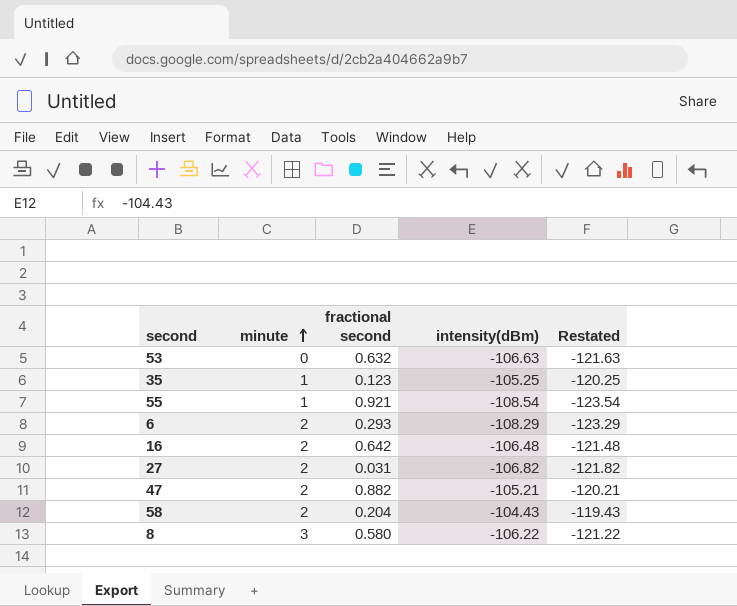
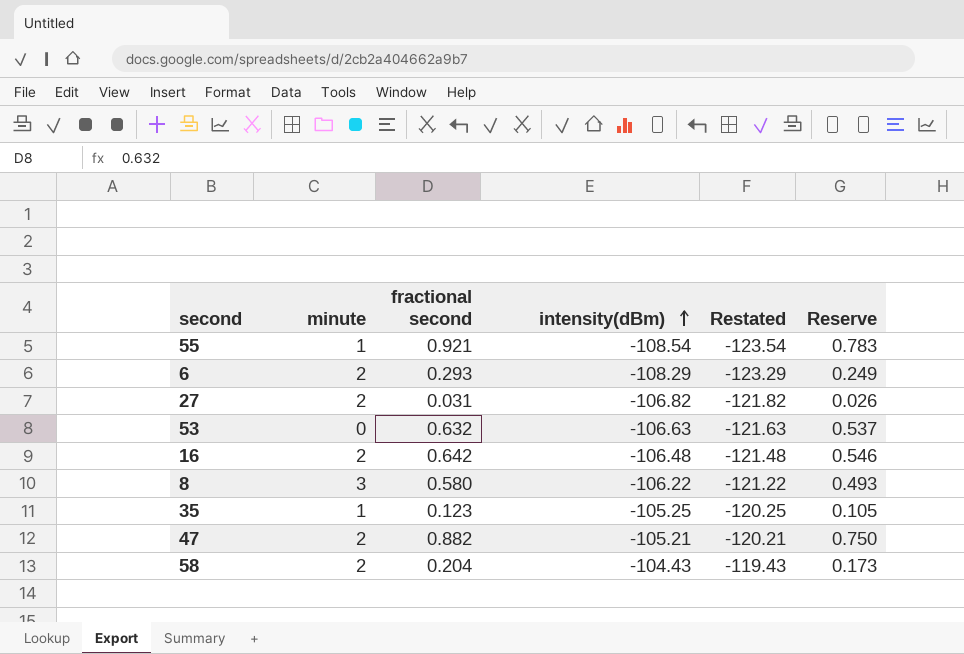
row order: minute ascending -> intensity(dBm) ascending
column Reserve | formula: none -> [fractional second] * 0.85

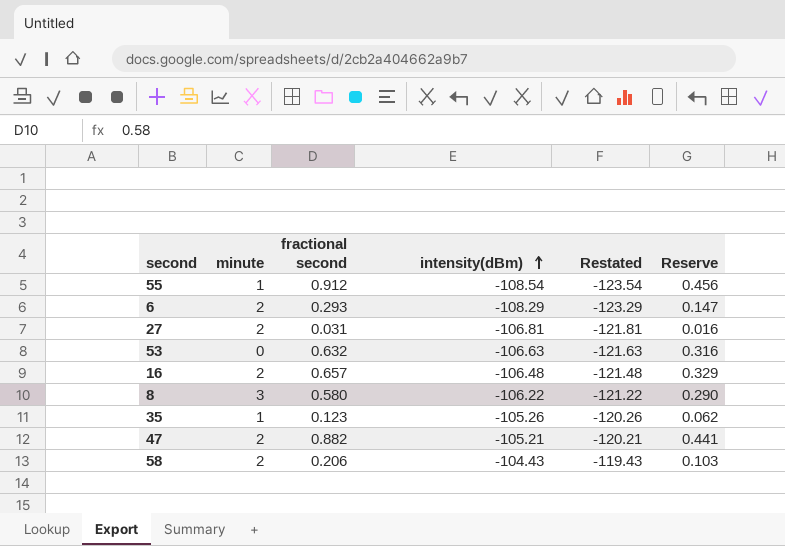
column Reserve | formula: [fractional second] * 0.85 -> [fractional second] * 0.5
55 | fractional second: 0.921 -> 0.912
27 | intensity(dBm): -106.82 -> -106.81
27 | Restated: -121.82 -> -121.81
16 | fractional second: 0.642 -> 0.657
35 | intensity(dBm): -105.25 -> -105.26
35 | Restated: -120.25 -> -120.26
58 | fractional second: 0.204 -> 0.206

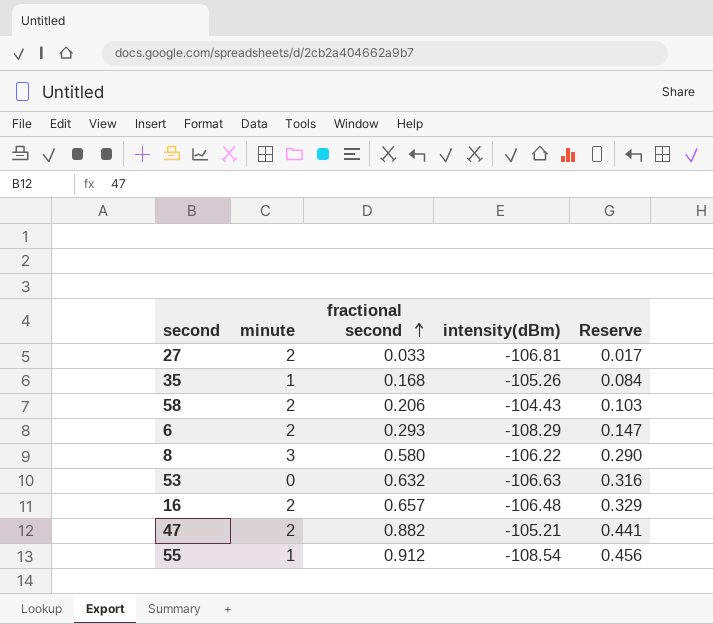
row order: intensity(dBm) ascending -> fractional second ascending
column Restated | formula: [intensity(dBm)] - 15 -> none
27 | fractional second: 0.031 -> 0.033
27 | Reserve: 0.016 -> 0.017
35 | fractional second: 0.123 -> 0.168
35 | Reserve: 0.062 -> 0.084

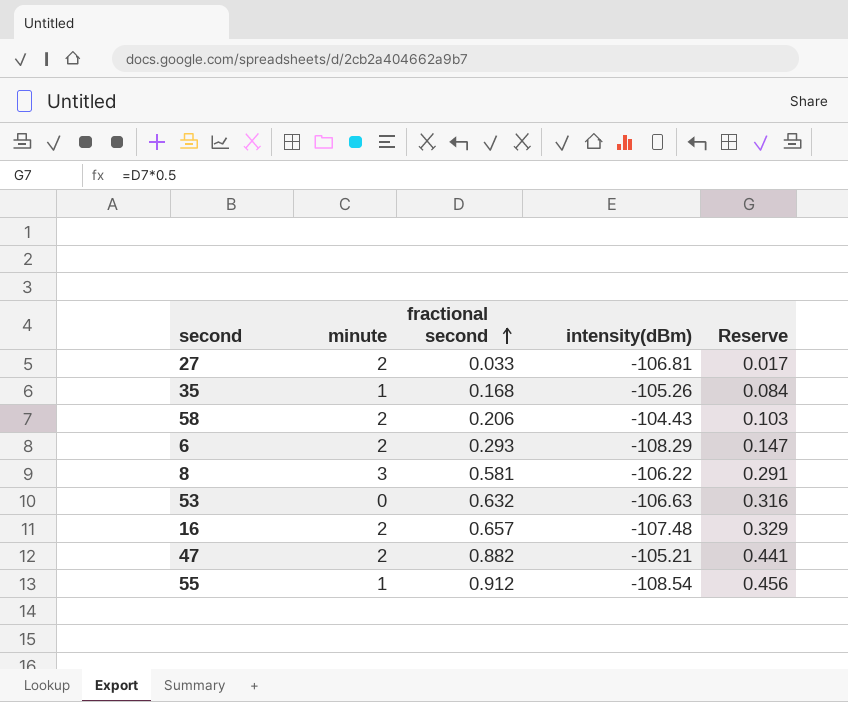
8 | fractional second: 0.580 -> 0.581
8 | Reserve: 0.290 -> 0.291
16 | intensity(dBm): -106.48 -> -107.48

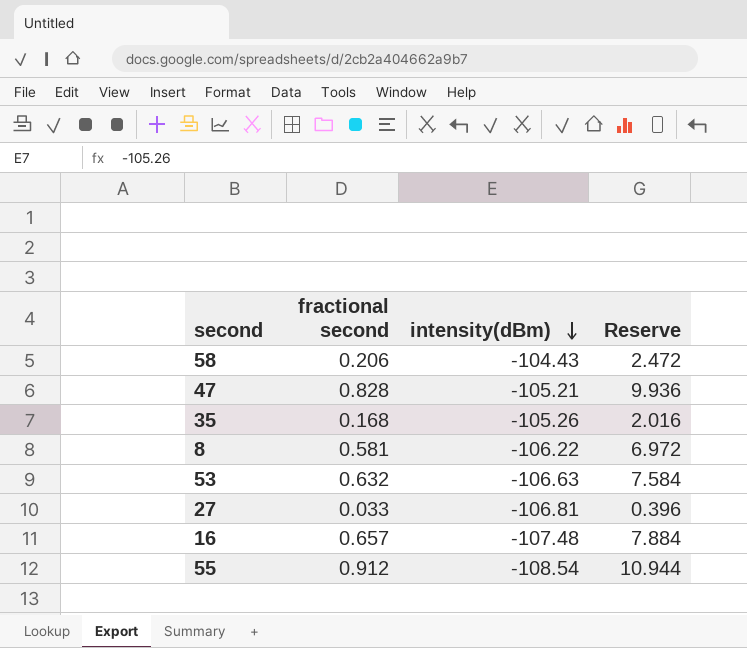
row order: fractional second ascending -> intensity(dBm) descending
column minute | position: 2 -> none
column Reserve | formula: [fractional second] * 0.5 -> [fractional second] * 12
row 6: 2 | 0.293 | -108.29 | 0.147 -> none
47 | fractional second: 0.882 -> 0.828

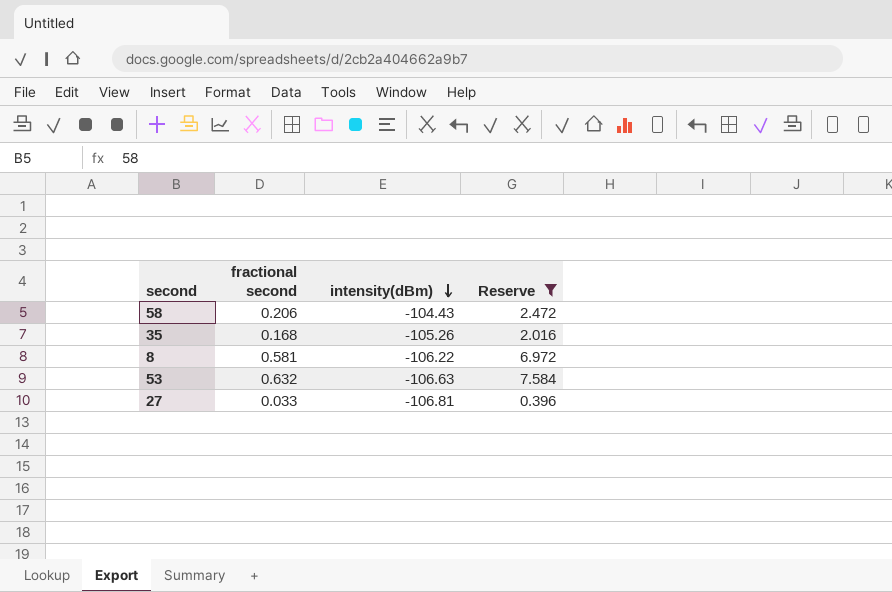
filter: none -> Reserve <= 7.584

